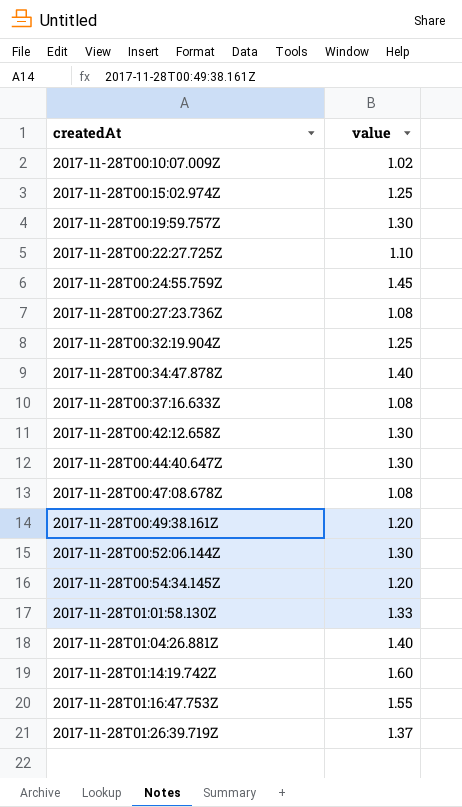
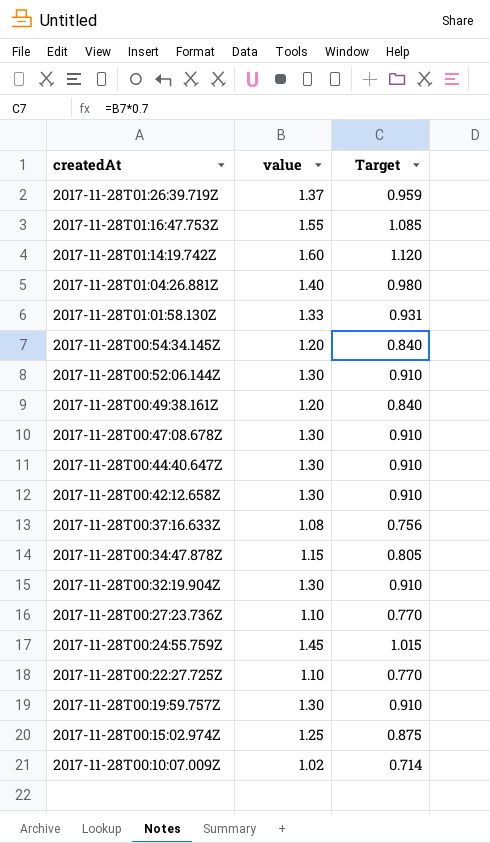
row order: createdAt ascending -> createdAt descending
column Target | formula: none -> [value] * 0.7
2017-11-28T00:47:08.678Z | value: 1.08 -> 1.30
2017-11-28T00:34:47.878Z | value: 1.40 -> 1.15
2017-11-28T00:32:19.904Z | value: 1.25 -> 1.30
2017-11-28T00:27:23.736Z | value: 1.08 -> 1.10

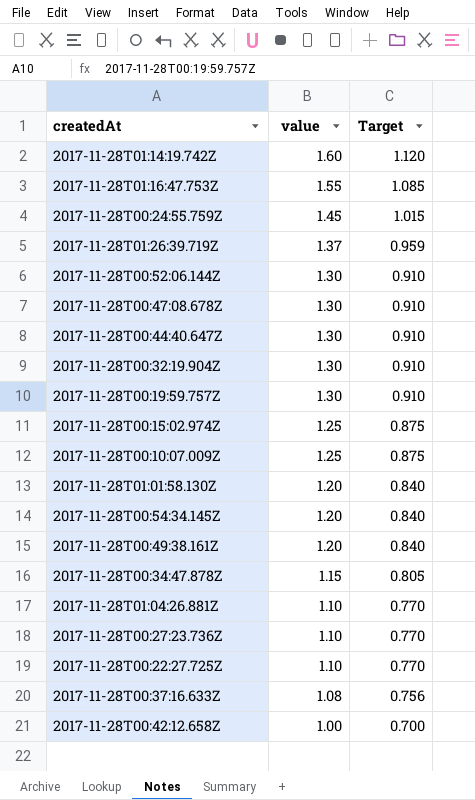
row order: createdAt descending -> value descending
2017-11-28T00:10:07.009Z | value: 1.02 -> 1.25
2017-11-28T00:10:07.009Z | Target: 0.714 -> 0.875
2017-11-28T01:01:58.130Z | value: 1.33 -> 1.20
2017-11-28T01:01:58.130Z | Target: 0.931 -> 0.840
2017-11-28T01:04:26.881Z | value: 1.40 -> 1.10
2017-11-28T01:04:26.881Z | Target: 0.980 -> 0.770
2017-11-28T00:42:12.658Z | value: 1.30 -> 1.00
2017-11-28T00:42:12.658Z | Target: 0.910 -> 0.700

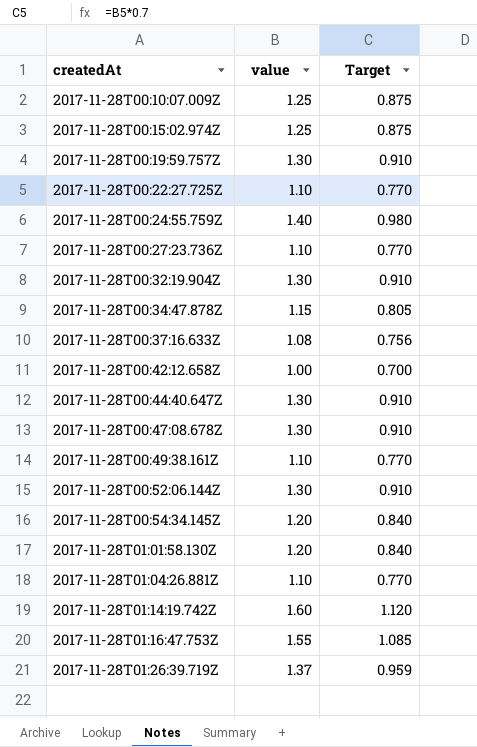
row order: value descending -> createdAt ascending
2017-11-28T00:24:55.759Z | value: 1.45 -> 1.40
2017-11-28T00:24:55.759Z | Target: 1.015 -> 0.980
2017-11-28T00:49:38.161Z | value: 1.20 -> 1.10
2017-11-28T00:49:38.161Z | Target: 0.840 -> 0.770

